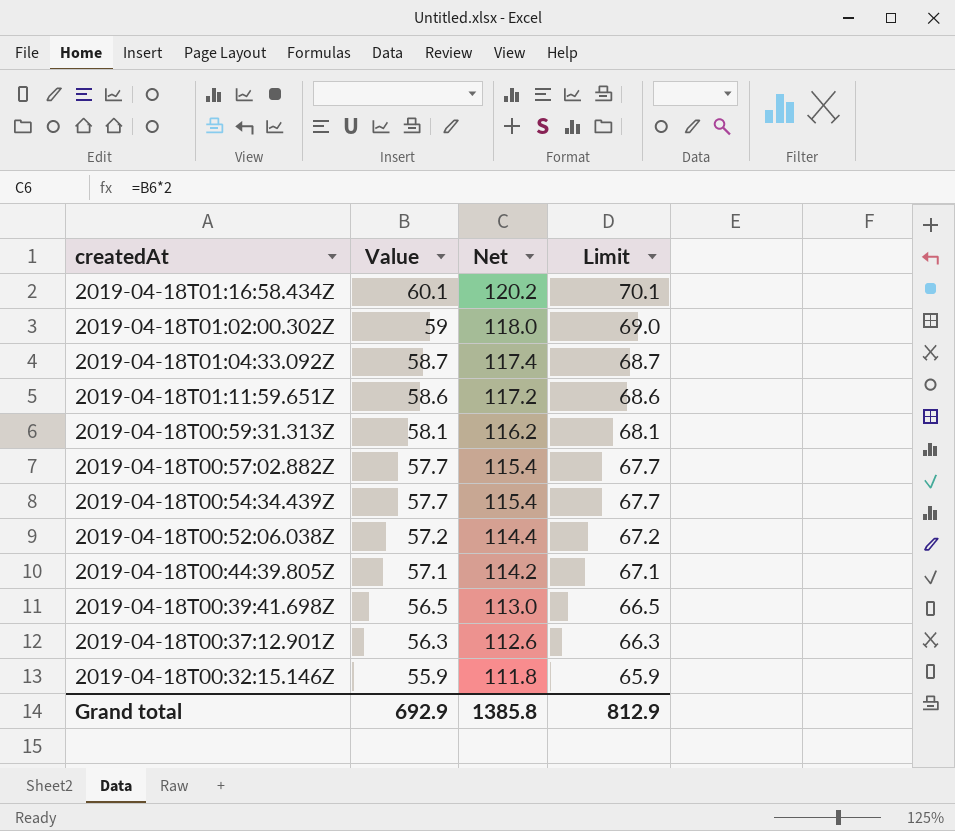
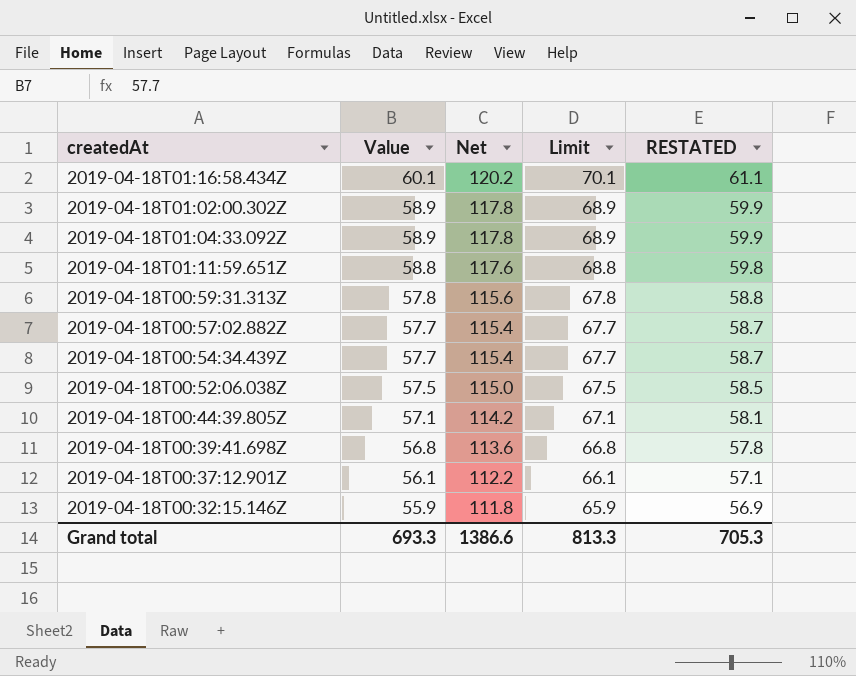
column RESTATED | formula: none -> [Value] + 1
2019-04-18T01:02:00.302Z | Value: 59 -> 58.9
2019-04-18T01:02:00.302Z | Net: 118.0 -> 117.8
2019-04-18T01:02:00.302Z | Limit: 69.0 -> 68.9
2019-04-18T01:04:33.092Z | Value: 58.7 -> 58.9
2019-04-18T01:04:33.092Z | Net: 117.4 -> 117.8
2019-04-18T01:04:33.092Z | Limit: 68.7 -> 68.9
2019-04-18T01:11:59.651Z | Value: 58.6 -> 58.8
2019-04-18T01:11:59.651Z | Net: 117.2 -> 117.6
2019-04-18T01:11:59.651Z | Limit: 68.6 -> 68.8
2019-04-18T00:59:31.313Z | Value: 58.1 -> 57.8
2019-04-18T00:59:31.313Z | Net: 116.2 -> 115.6
2019-04-18T00:59:31.313Z | Limit: 68.1 -> 67.8
2019-04-18T00:52:06.038Z | Value: 57.2 -> 57.5
2019-04-18T00:52:06.038Z | Net: 114.4 -> 115.0
2019-04-18T00:52:06.038Z | Limit: 67.2 -> 67.5
2019-04-18T00:39:41.698Z | Value: 56.5 -> 56.8
2019-04-18T00:39:41.698Z | Net: 113.0 -> 113.6
2019-04-18T00:39:41.698Z | Limit: 66.5 -> 66.8
2019-04-18T00:37:12.901Z | Value: 56.3 -> 56.1
2019-04-18T00:37:12.901Z | Net: 112.6 -> 112.2
2019-04-18T00:37:12.901Z | Limit: 66.3 -> 66.1
Grand total | Value: 692.9 -> 693.3
Grand total | Net: 1385.8 -> 1386.6
Grand total | Limit: 812.9 -> 813.3

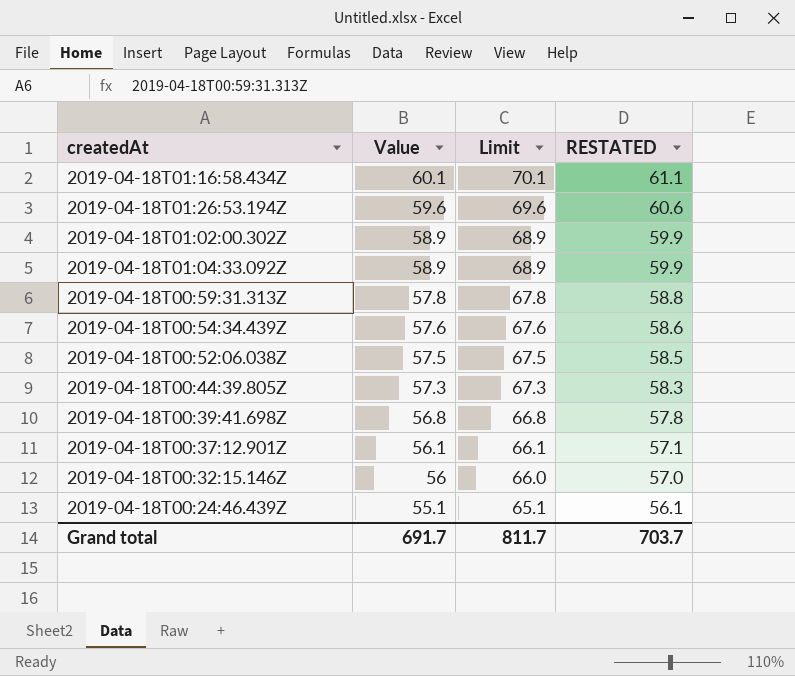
column Net | formula: [Value] * 2 -> none
row 2019-04-18T01:11:59.651Z: 58.8 | 117.6 | 68.8 | 59.8 -> none
row 2019-04-18T00:57:02.882Z: 57.7 | 115.4 | 67.7 | 58.7 -> none
row 2019-04-18T01:26:53.194Z: none -> 59.6 | 69.6 | 60.6
2019-04-18T00:54:34.439Z | Value: 57.7 -> 57.6
2019-04-18T00:54:34.439Z | Limit: 67.7 -> 67.6
2019-04-18T00:54:34.439Z | RESTATED: 58.7 -> 58.6
2019-04-18T00:44:39.805Z | Value: 57.1 -> 57.3
2019-04-18T00:44:39.805Z | Limit: 67.1 -> 67.3
2019-04-18T00:44:39.805Z | RESTATED: 58.1 -> 58.3
2019-04-18T00:32:15.146Z | Value: 55.9 -> 56
2019-04-18T00:32:15.146Z | Limit: 65.9 -> 66.0
2019-04-18T00:32:15.146Z | RESTATED: 56.9 -> 57.0
row 2019-04-18T00:24:46.439Z: none -> 55.1 | 65.1 | 56.1
Grand total | Value: 693.3 -> 691.7
Grand total | Limit: 813.3 -> 811.7
Grand total | RESTATED: 705.3 -> 703.7

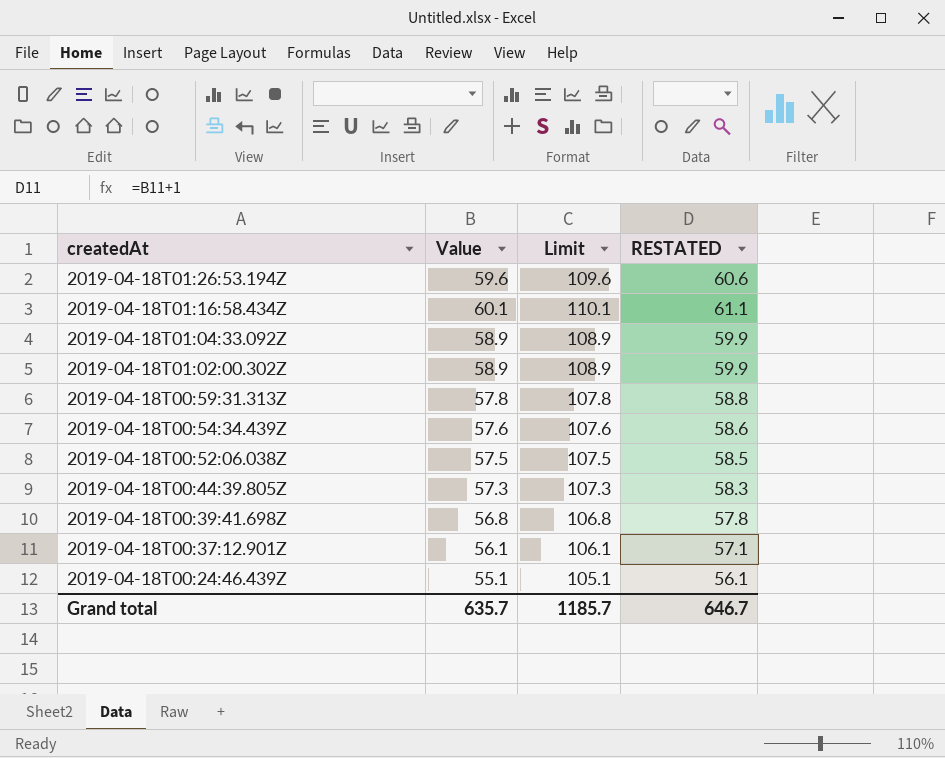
row order: Value descending -> createdAt descending
column Limit | formula: [Value] + 10 -> [Value] + 50
row 2019-04-18T00:32:15.146Z: 56 | 66.0 | 57.0 -> none
Grand total | Value: 691.7 -> 635.7
Grand total | Limit: 811.7 -> 1185.7
Grand total | RESTATED: 703.7 -> 646.7

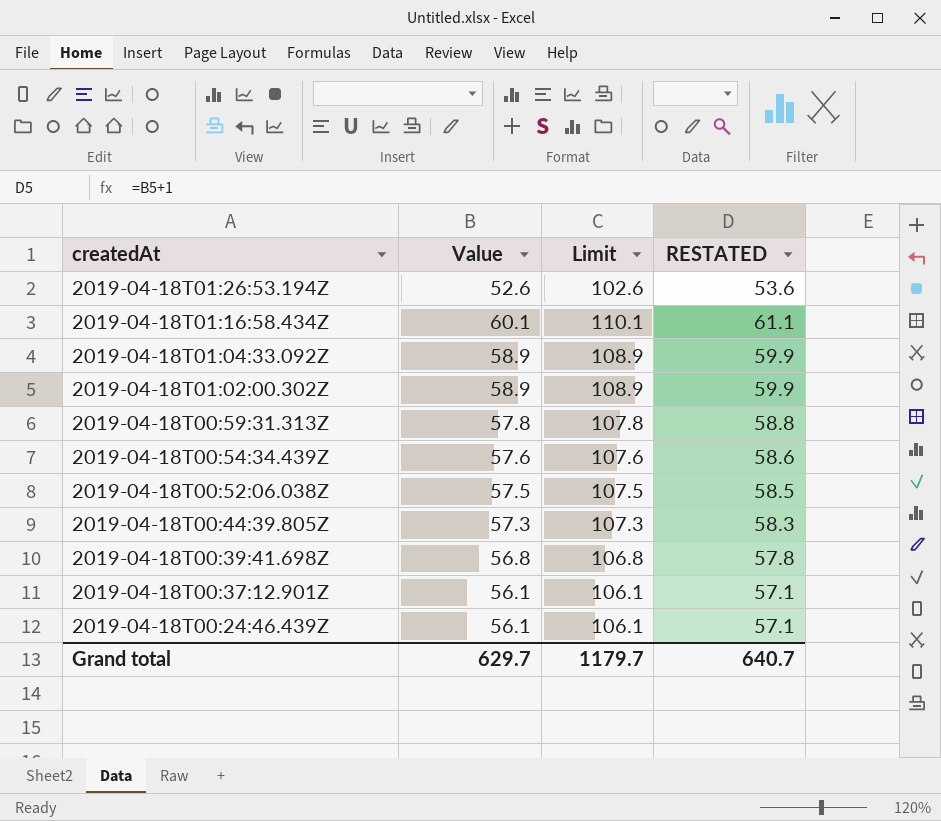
2019-04-18T01:26:53.194Z | Value: 59.6 -> 52.6
2019-04-18T01:26:53.194Z | Limit: 109.6 -> 102.6
2019-04-18T01:26:53.194Z | RESTATED: 60.6 -> 53.6
2019-04-18T00:24:46.439Z | Value: 55.1 -> 56.1
2019-04-18T00:24:46.439Z | Limit: 105.1 -> 106.1
2019-04-18T00:24:46.439Z | RESTATED: 56.1 -> 57.1
Grand total | Value: 635.7 -> 629.7
Grand total | Limit: 1185.7 -> 1179.7
Grand total | RESTATED: 646.7 -> 640.7

